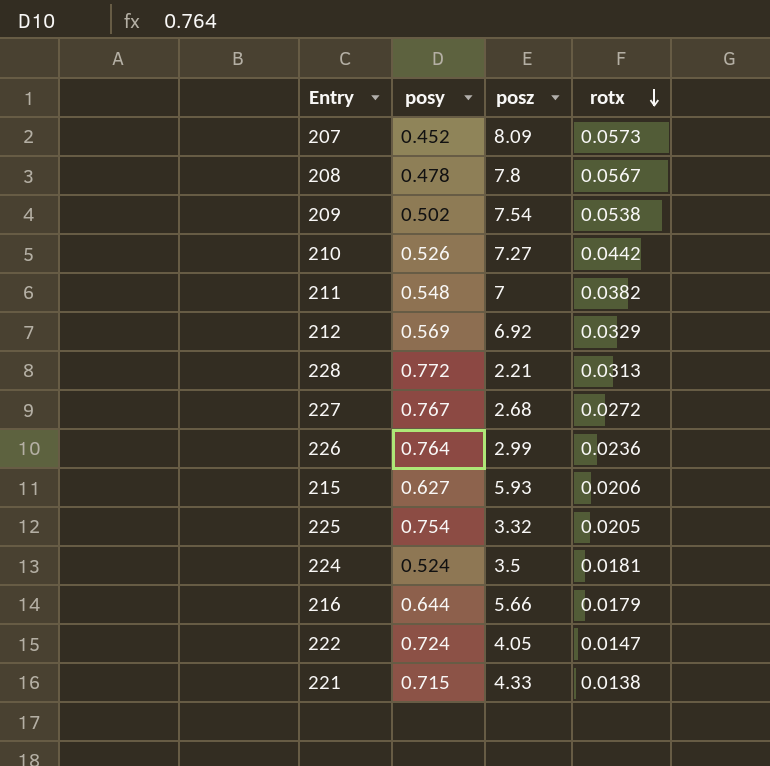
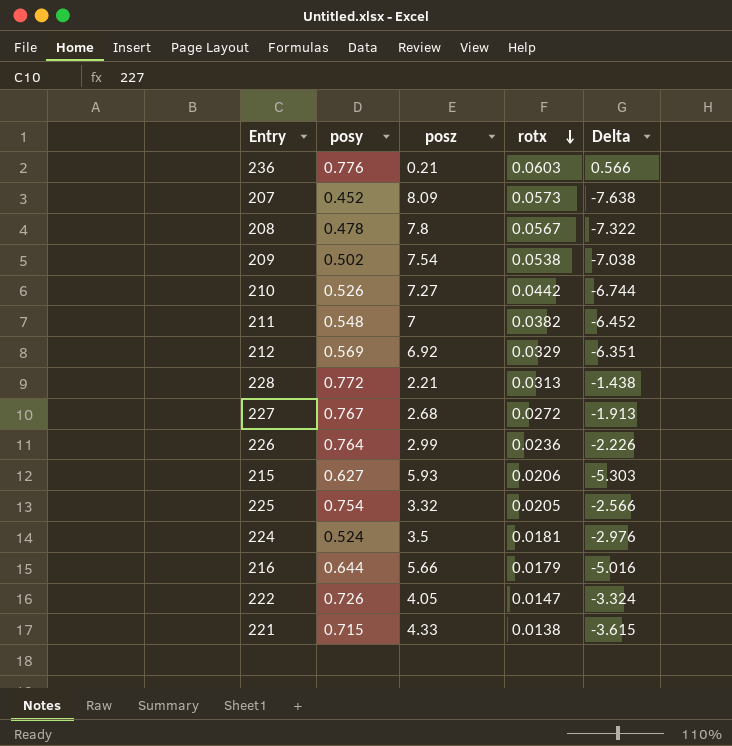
column Delta | formula: none -> [posy] - [posz]
row 236: none -> 0.776 | 0.21 | 0.0603 | 0.566
222 | posy: 0.724 -> 0.726

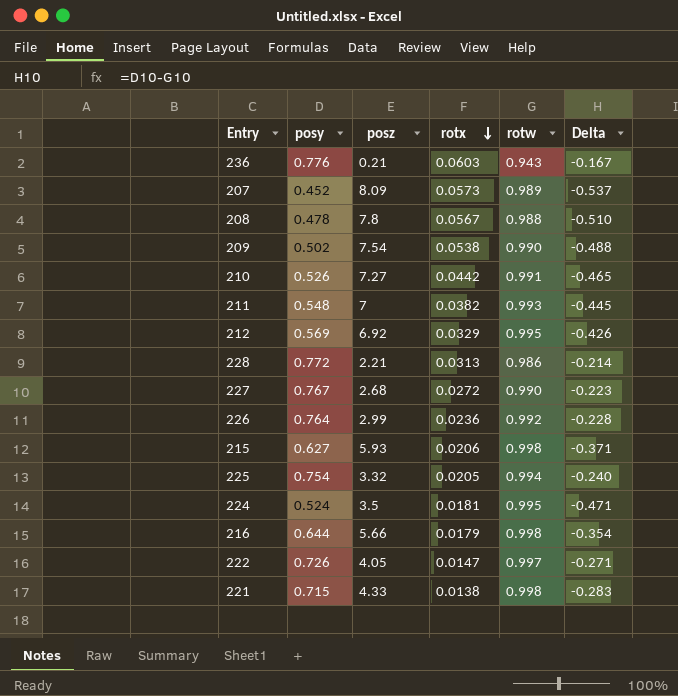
column rotw | position: none -> 5
column Delta | formula: [posy] - [posz] -> [posy] - [rotw]

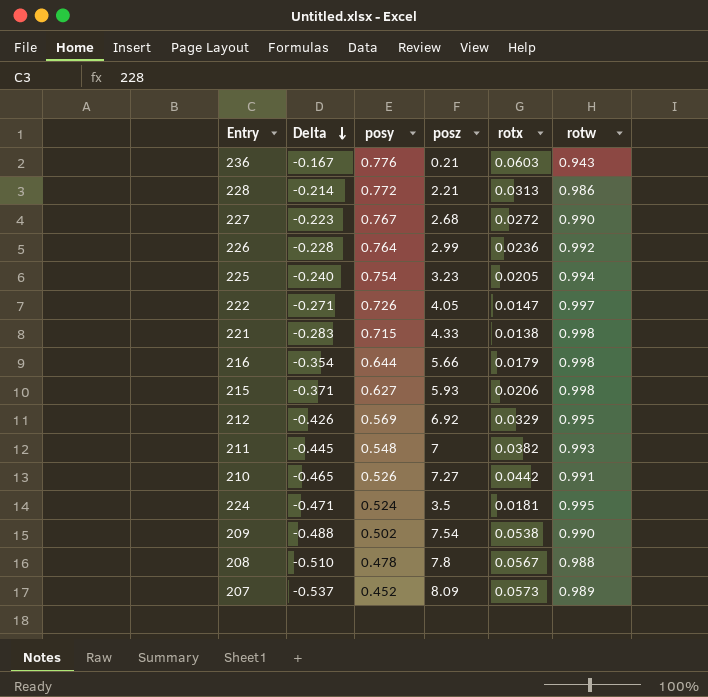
row order: rotx descending -> Delta descending
column Delta | position: 6 -> 2
225 | posz: 3.32 -> 3.23

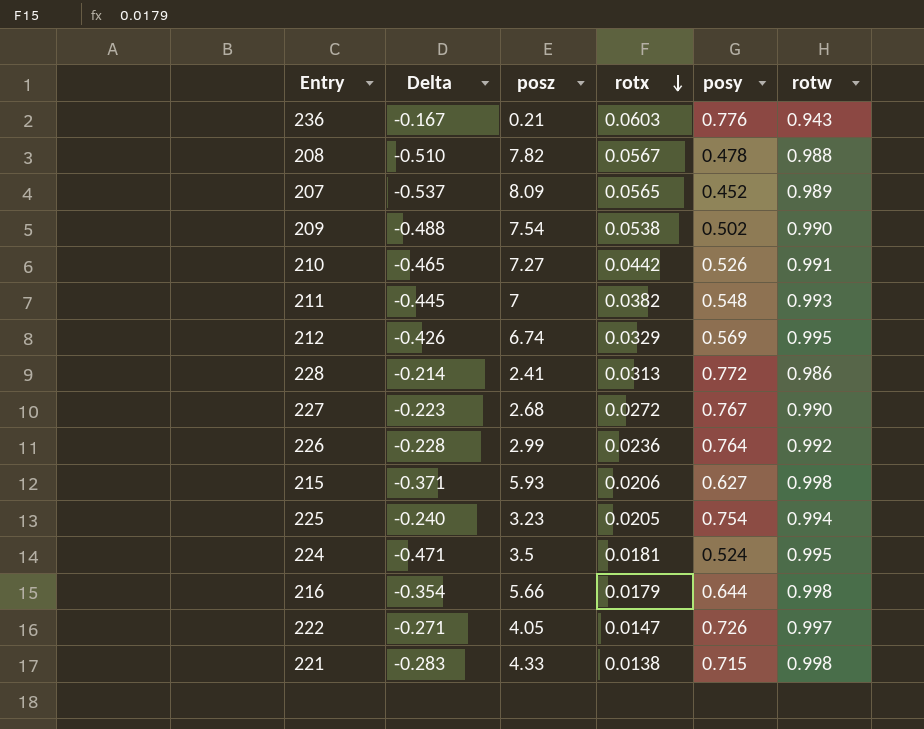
row order: Delta descending -> rotx descending
column posy | position: 3 -> 5
208 | posz: 7.8 -> 7.82
207 | rotx: 0.0573 -> 0.0565
212 | posz: 6.92 -> 6.74
228 | posz: 2.21 -> 2.41

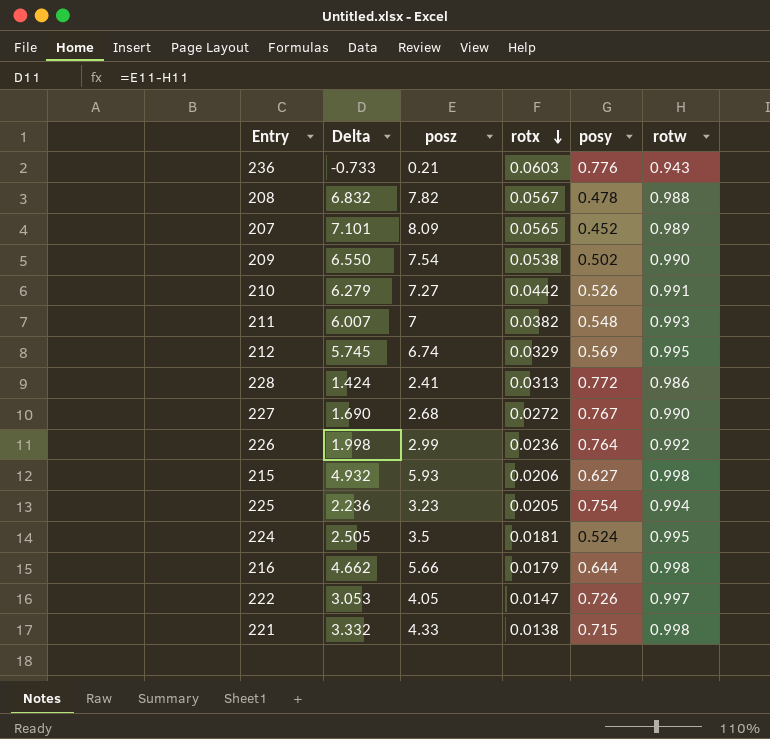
column Delta | formula: [posy] - [rotw] -> [posz] - [rotw]

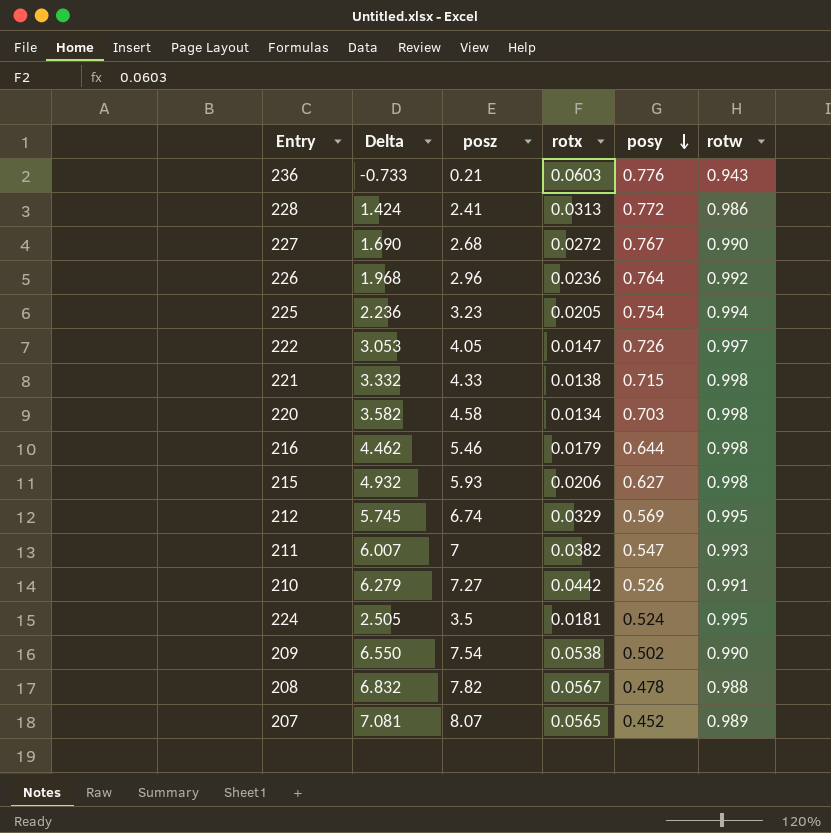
row order: rotx descending -> posy descending
226 | Delta: 1.998 -> 1.968
226 | posz: 2.99 -> 2.96
row 220: none -> 3.582 | 4.58 | 0.0134 | 0.703 | 0.998
216 | Delta: 4.662 -> 4.462
216 | posz: 5.66 -> 5.46
211 | posy: 0.548 -> 0.547
207 | Delta: 7.101 -> 7.081
207 | posz: 8.09 -> 8.07

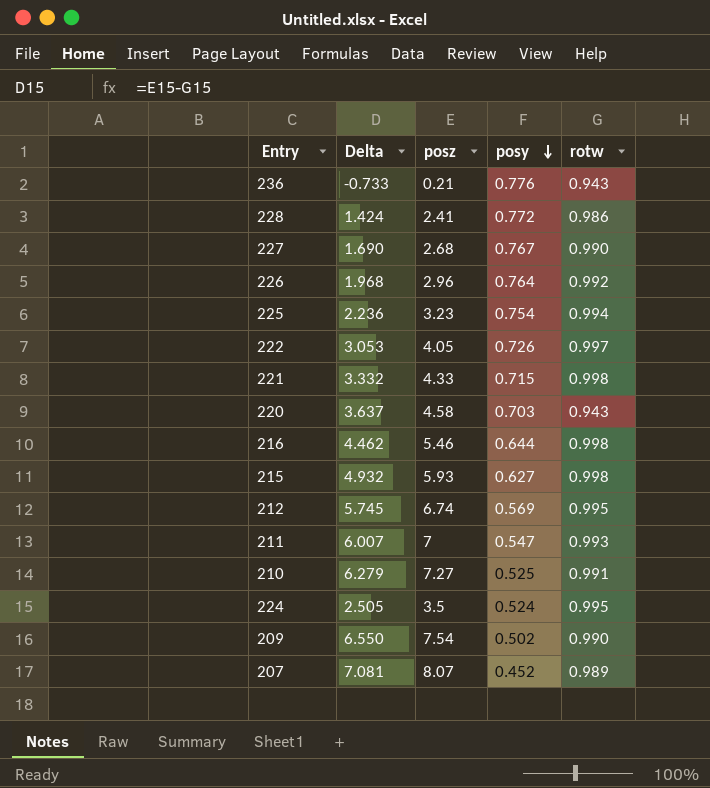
column rotx | position: 4 -> none
row 208: 6.832 | 7.82 | 0.0567 | 0.478 | 0.988 -> none
220 | Delta: 3.582 -> 3.637
220 | rotw: 0.998 -> 0.943
210 | posy: 0.526 -> 0.525

